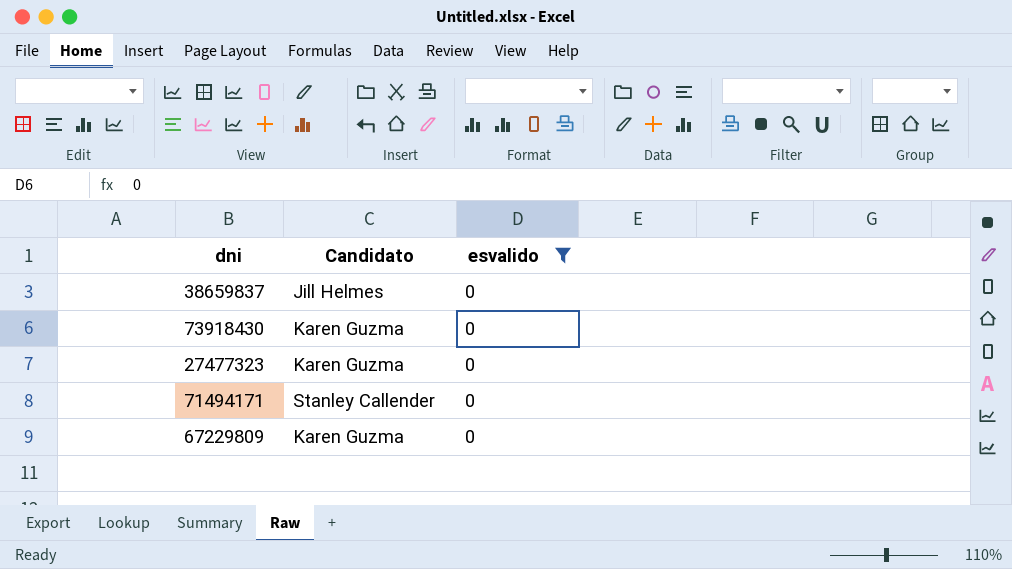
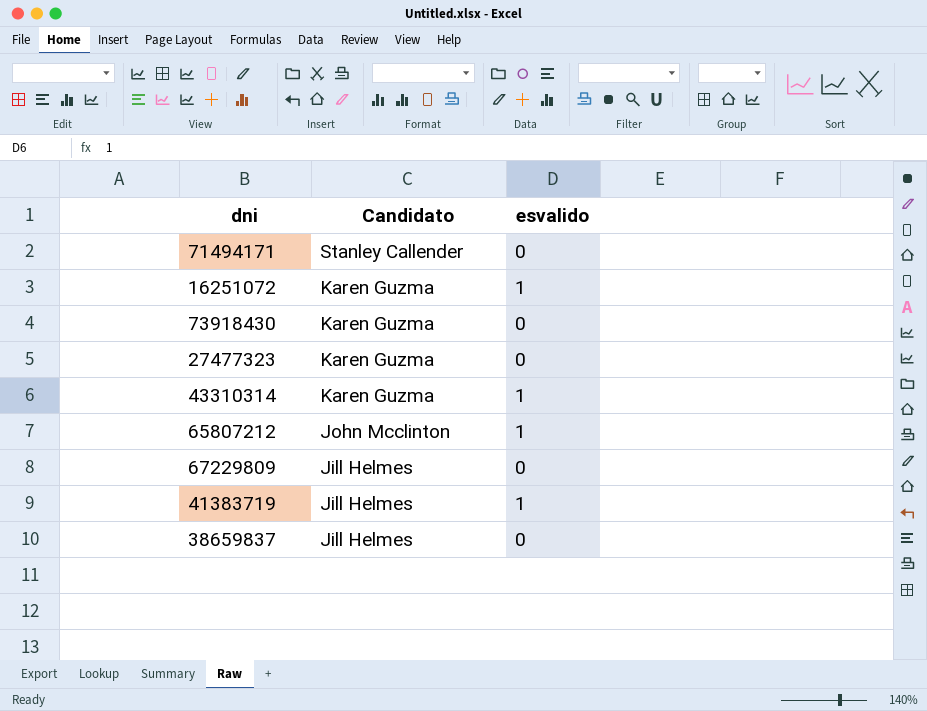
filter: esvalido = 0 -> none
row order: none -> Candidato descending
67229809 | Candidato: Karen Guzma -> Jill Helmes

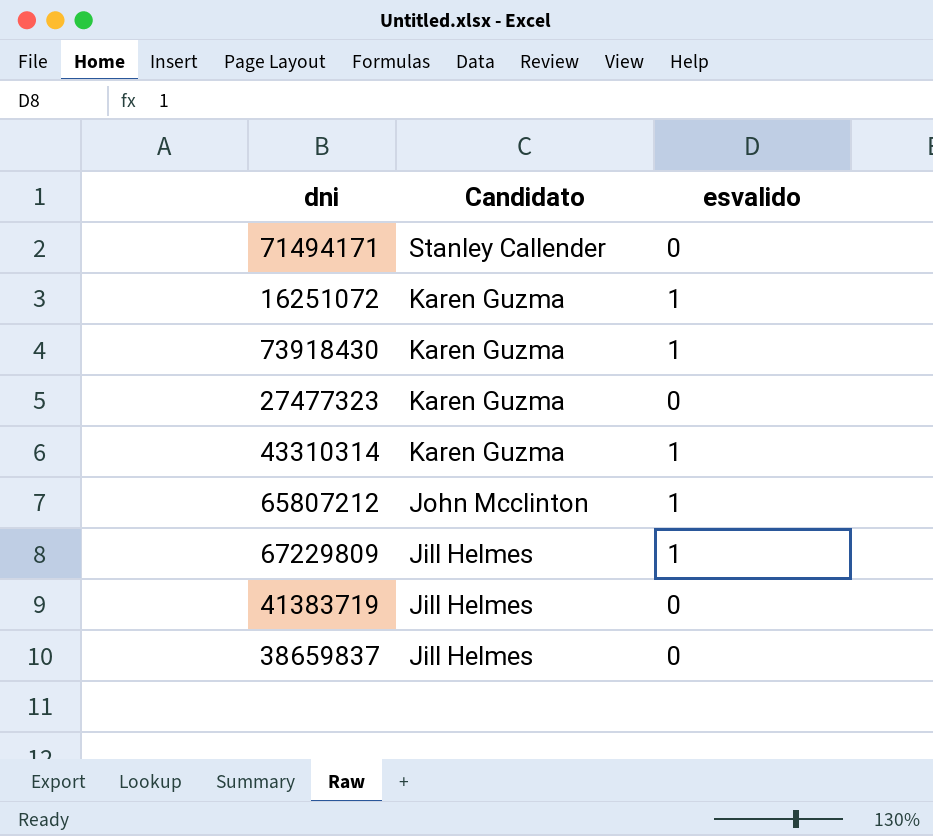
73918430 | esvalido: 0 -> 1
67229809 | esvalido: 0 -> 1
41383719 | esvalido: 1 -> 0

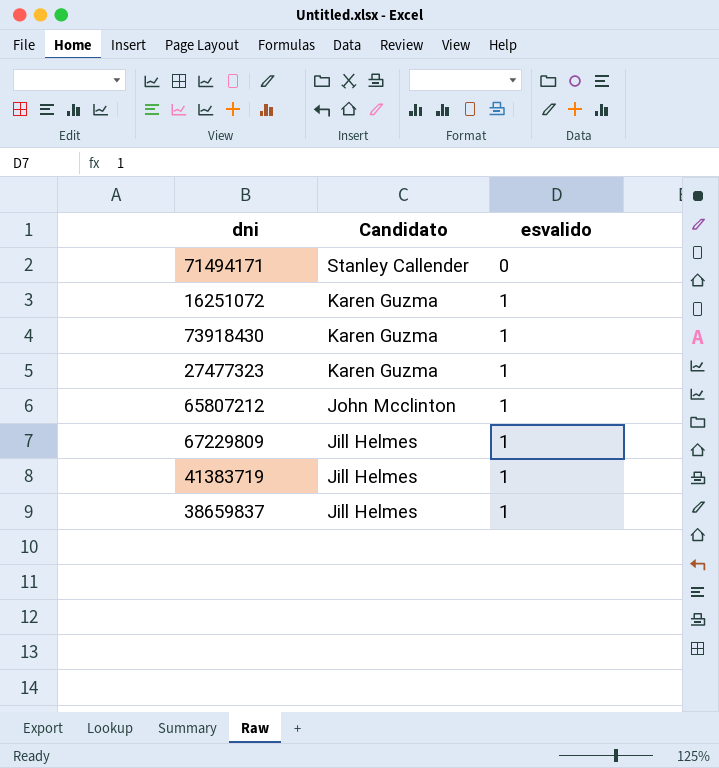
row 43310314: Karen Guzma | 1 -> none
27477323 | esvalido: 0 -> 1
41383719 | esvalido: 0 -> 1
38659837 | esvalido: 0 -> 1

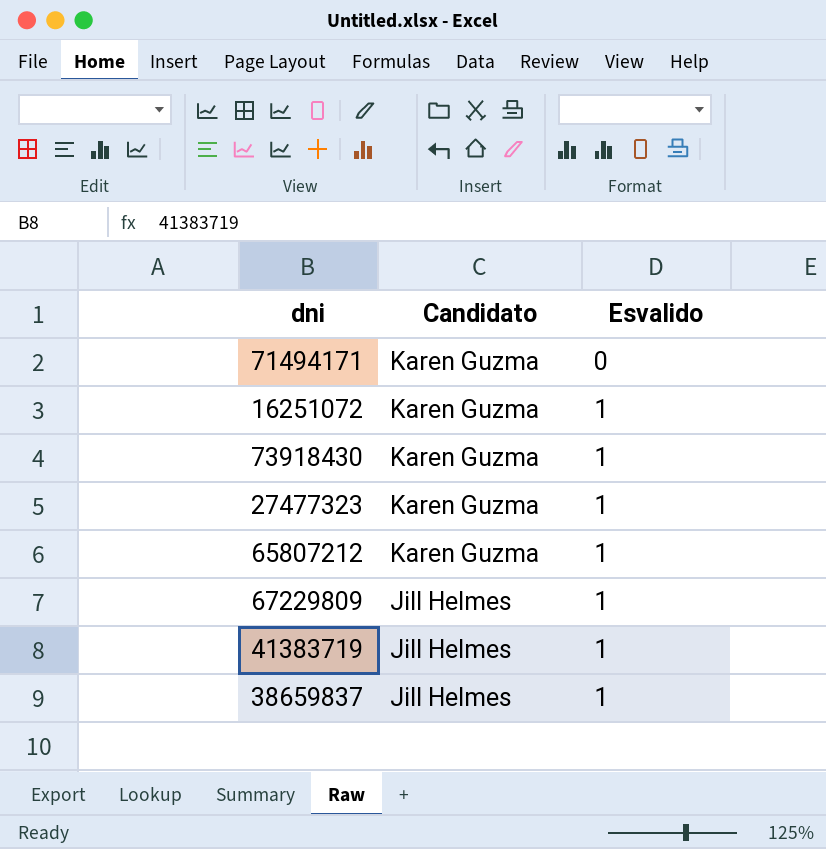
column name: esvalido -> Esvalido
71494171 | Candidato: Stanley Callender -> Karen Guzma
65807212 | Candidato: John Mcclinton -> Karen Guzma

